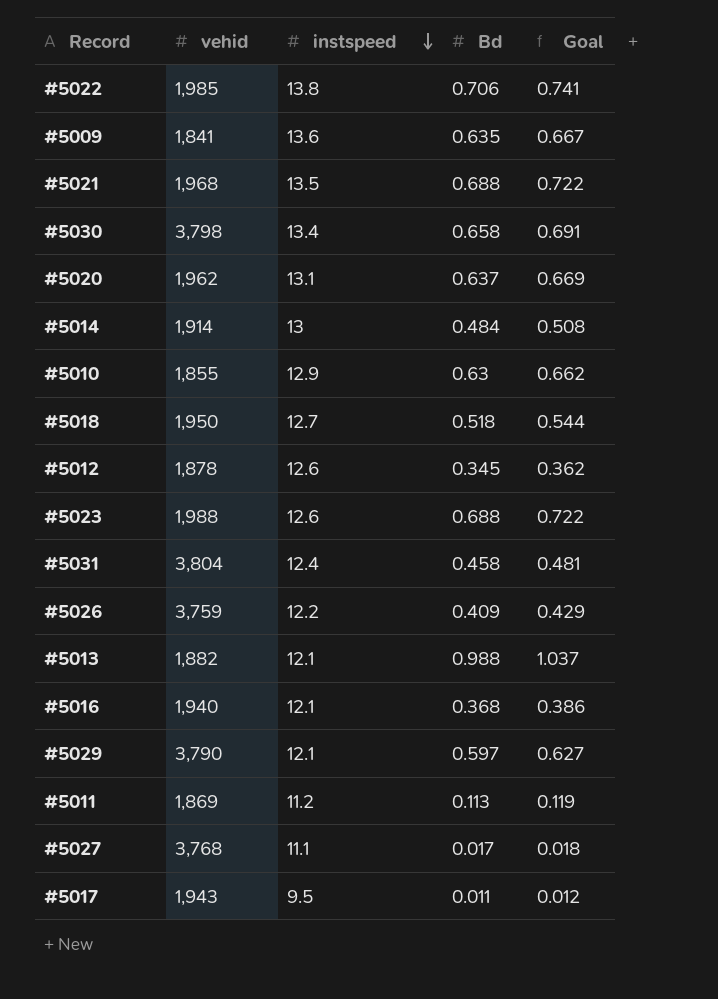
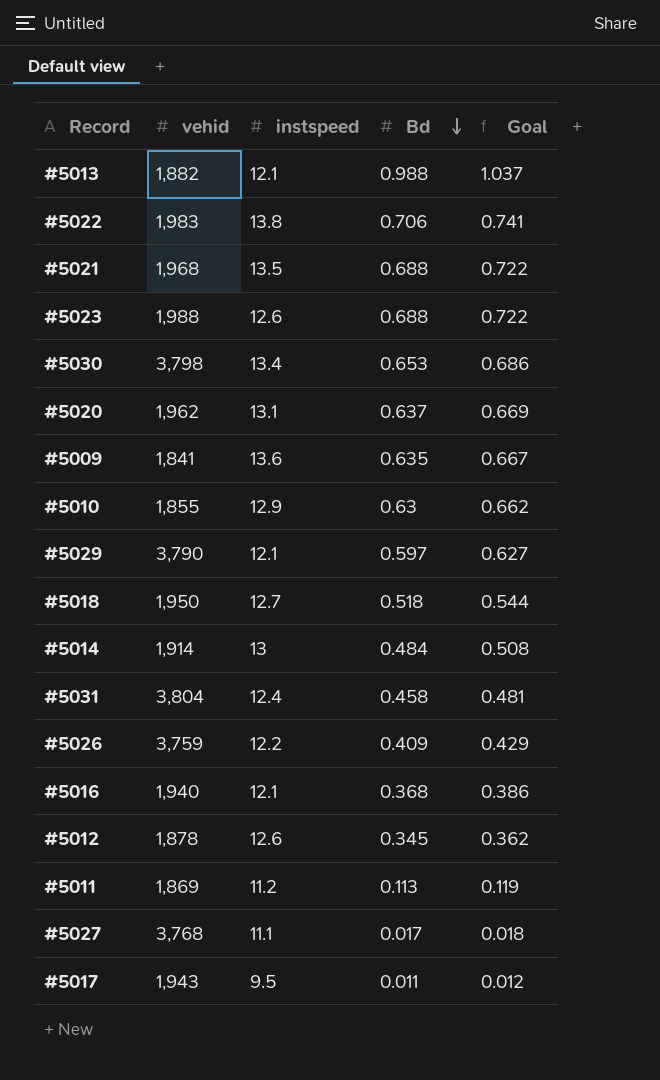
row order: instspeed descending -> Bd descending
#5022 | vehid: 1,985 -> 1,983
#5030 | Bd: 0.658 -> 0.653
#5030 | Goal: 0.691 -> 0.686

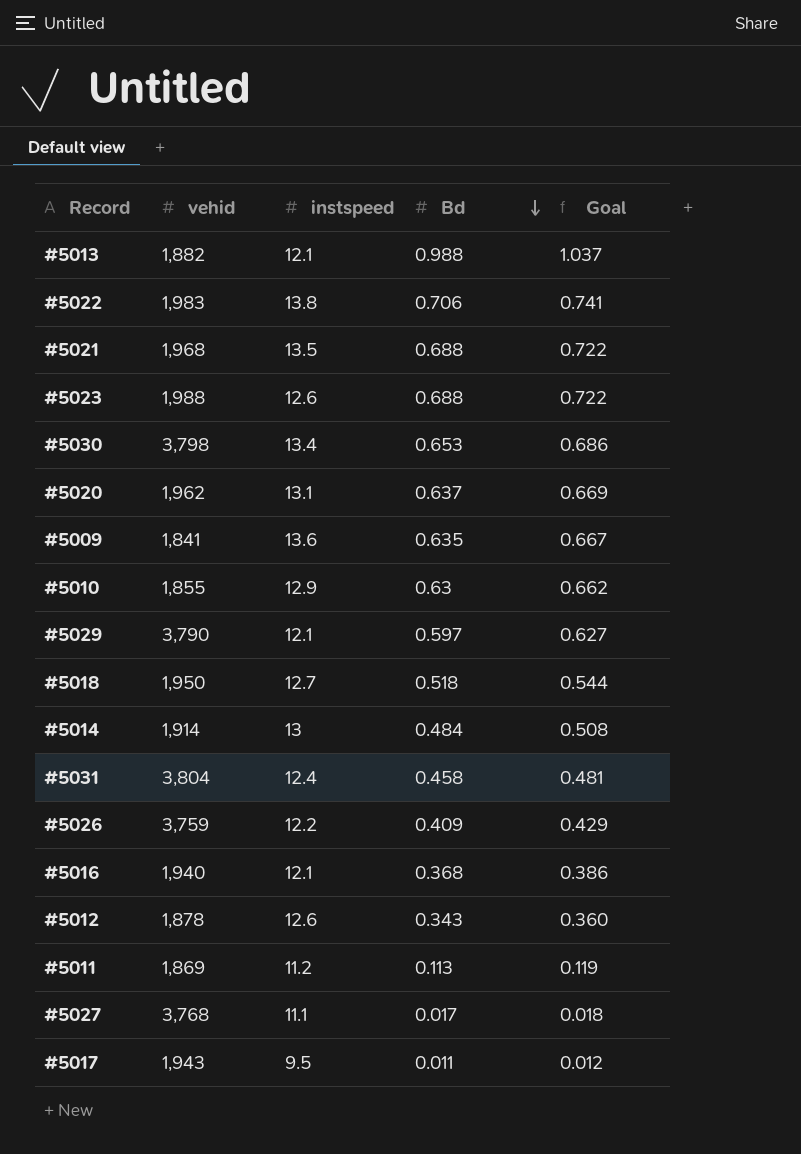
#5012 | Bd: 0.345 -> 0.343
#5012 | Goal: 0.362 -> 0.360

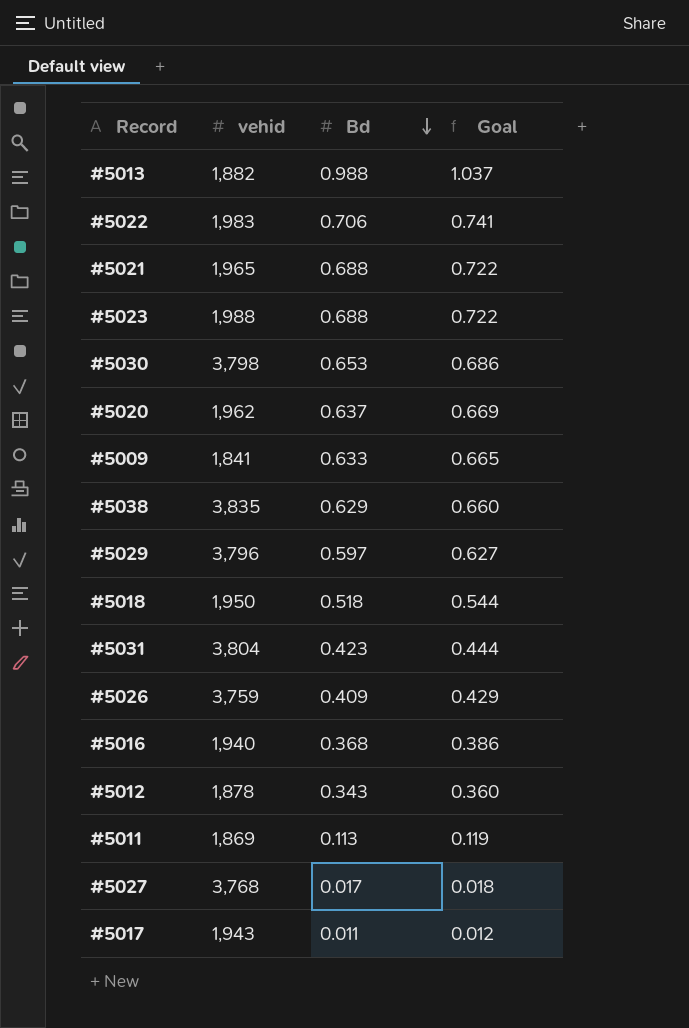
column instspeed | position: 3 -> none
row #5010: 1,855 | 12.9 | 0.63 | 0.662 -> none
row #5014: 1,914 | 13 | 0.484 | 0.508 -> none
#5021 | vehid: 1,968 -> 1,965
#5009 | Bd: 0.635 -> 0.633
#5009 | Goal: 0.667 -> 0.665
row #5038: none -> 3,835 | 0.629 | 0.660
#5029 | vehid: 3,790 -> 3,796
#5031 | Bd: 0.458 -> 0.423
#5031 | Goal: 0.481 -> 0.444

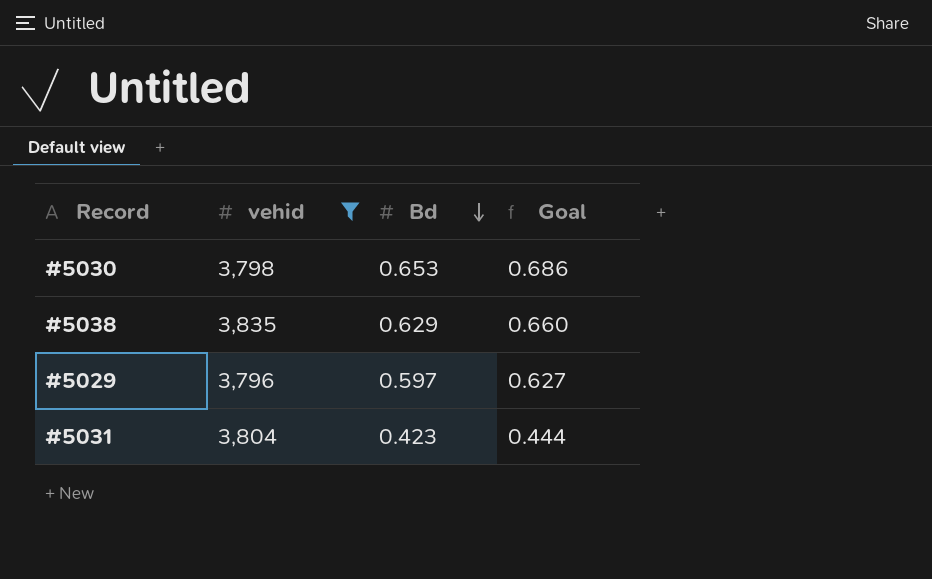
filter: none -> vehid >= 3,796

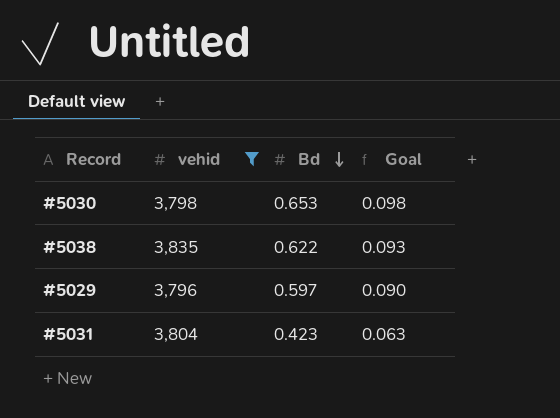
column Goal | formula: [Bd] * 1.05 -> [Bd] * 0.15
#5038 | Bd: 0.629 -> 0.622

